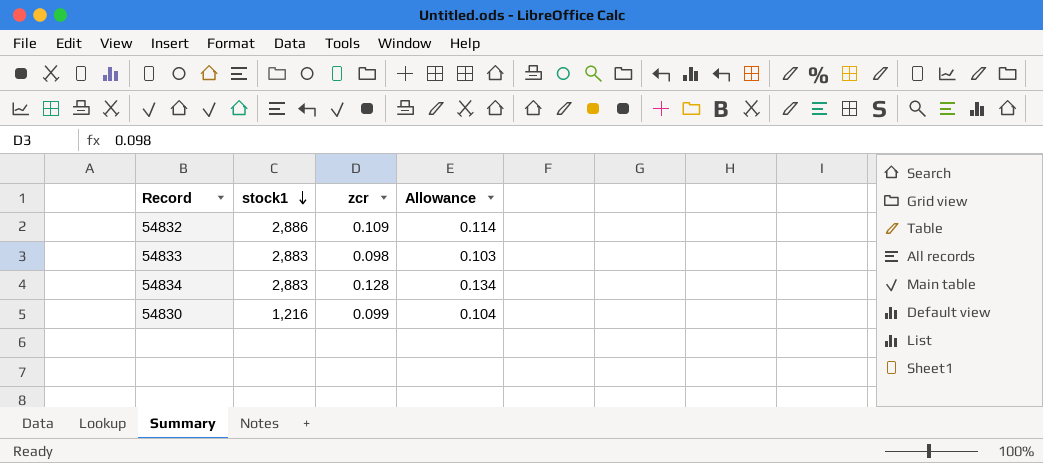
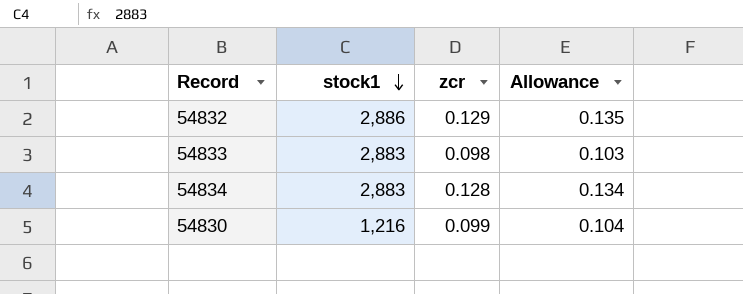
54832 | zcr: 0.109 -> 0.129
54832 | Allowance: 0.114 -> 0.135

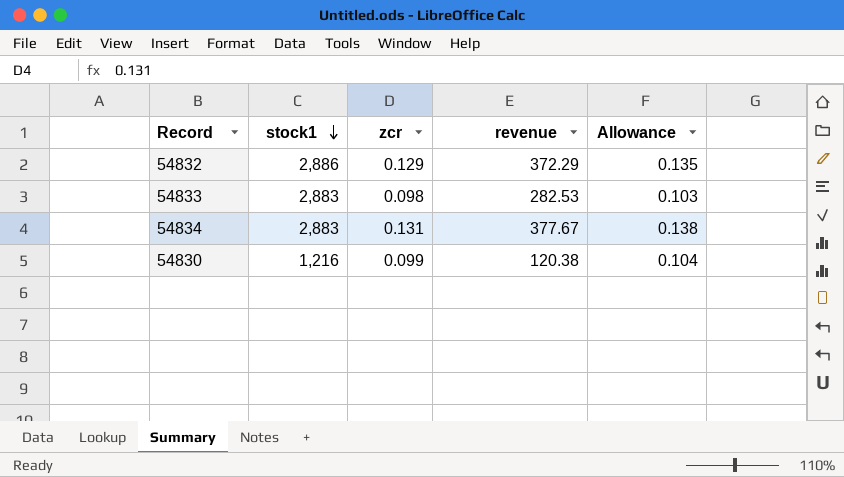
column revenue | formula: none -> [stock1] * [zcr]
54834 | zcr: 0.128 -> 0.131
54834 | Allowance: 0.134 -> 0.138

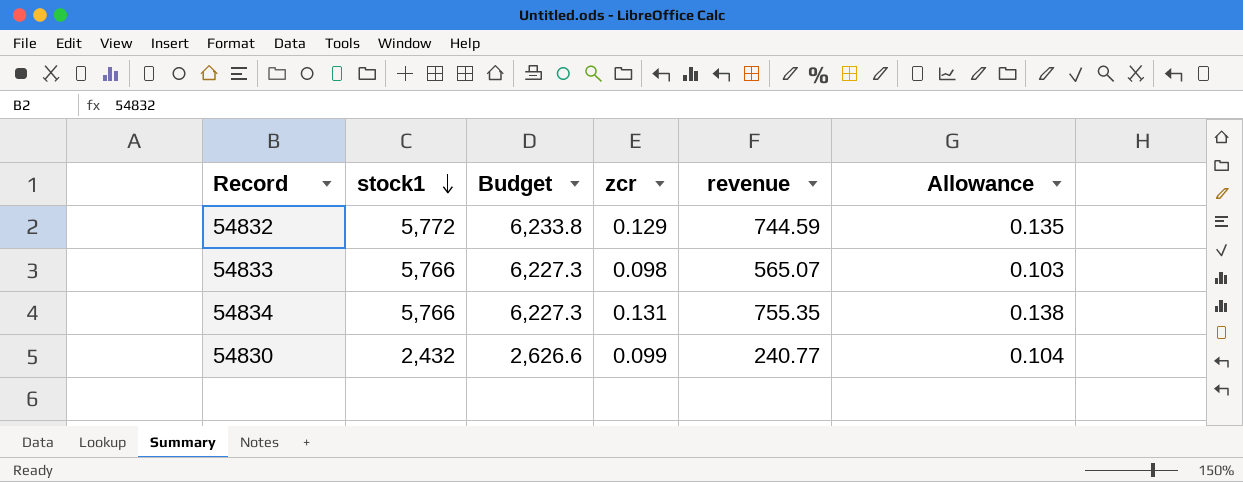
column Budget | formula: none -> [stock1] * 1.08
54832 | stock1: 2,886 -> 5,772
54832 | revenue: 372.29 -> 744.59
54833 | stock1: 2,883 -> 5,766
54833 | revenue: 282.53 -> 565.07
54834 | stock1: 2,883 -> 5,766
54834 | revenue: 377.67 -> 755.35
54830 | stock1: 1,216 -> 2,432
54830 | revenue: 120.38 -> 240.77

